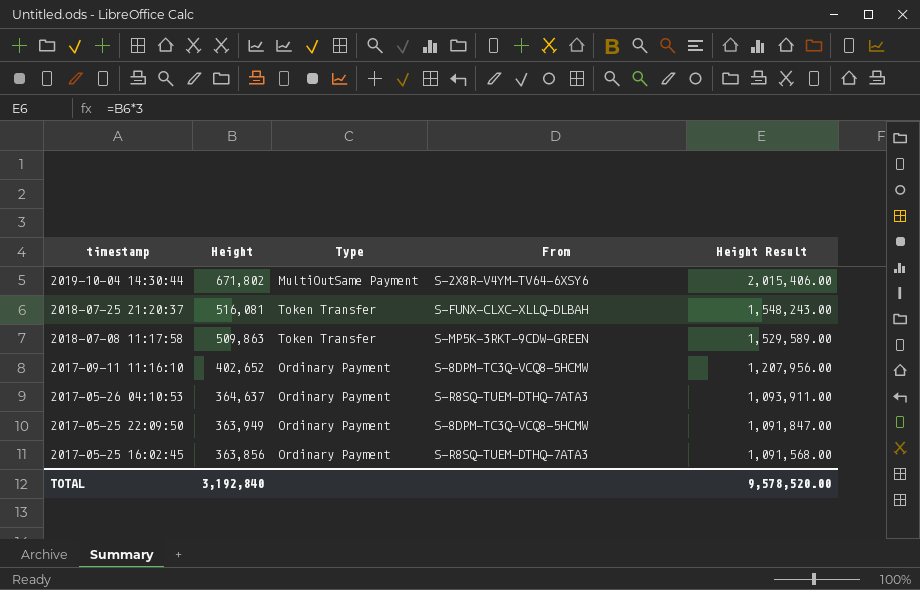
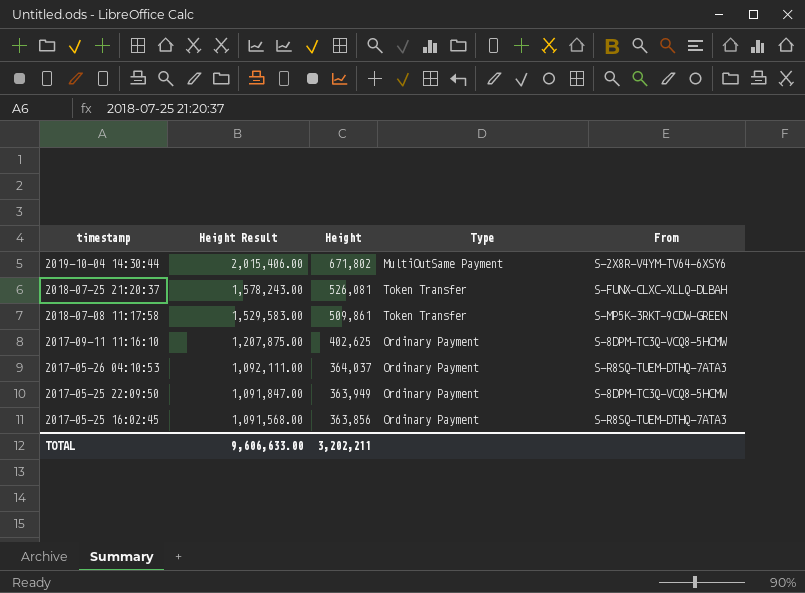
column Height Result | position: 5 -> 2
2018-07-25 21:20:37 | Height Result: 1,548,243.00 -> 1,578,243.00
2018-07-25 21:20:37 | Height: 516,081 -> 526,081
2018-07-08 11:17:58 | Height Result: 1,529,589.00 -> 1,529,583.00
2018-07-08 11:17:58 | Height: 509,863 -> 509,861
2017-09-11 11:16:10 | Height Result: 1,207,956.00 -> 1,207,875.00
2017-09-11 11:16:10 | Height: 402,652 -> 402,625
2017-05-26 04:10:53 | Height Result: 1,093,911.00 -> 1,092,111.00
2017-05-26 04:10:53 | Height: 364,637 -> 364,037
TOTAL | Height Result: 9,578,520.00 -> 9,606,633.00
TOTAL | Height: 3,192,840 -> 3,202,211

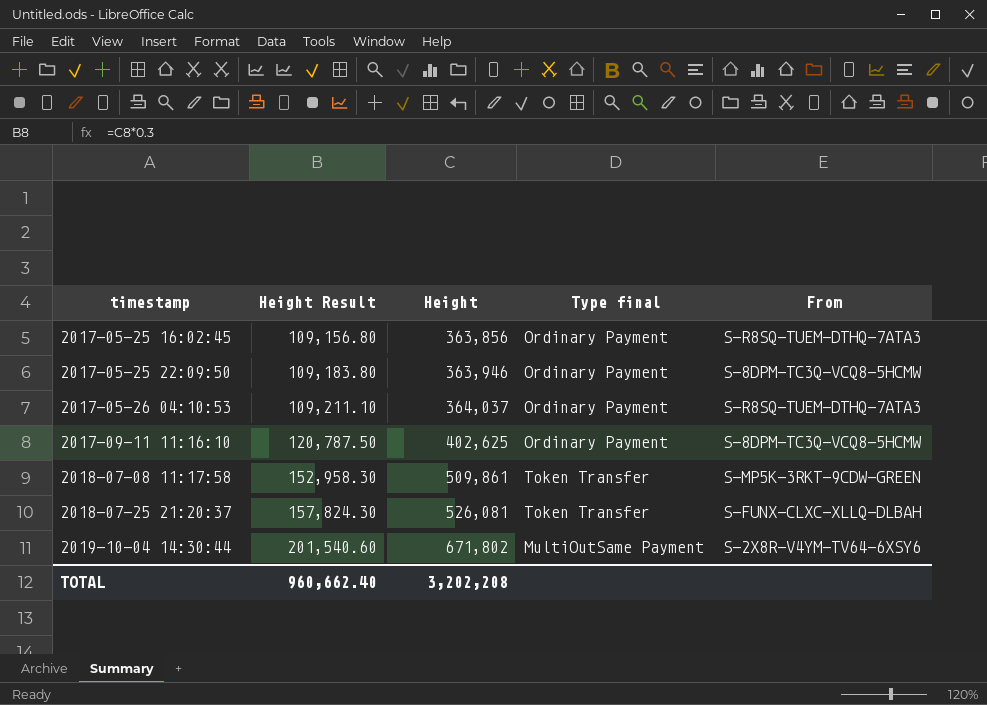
row order: timestamp descending -> timestamp ascending
column Height Result | formula: [Height] * 3 -> [Height] * 0.3
column name: Type -> Type final
2017-05-25 22:09:50 | Height: 363,949 -> 363,946
TOTAL | Height Result: 9,606,633.00 -> 960,662.40
TOTAL | Height: 3,202,211 -> 3,202,208

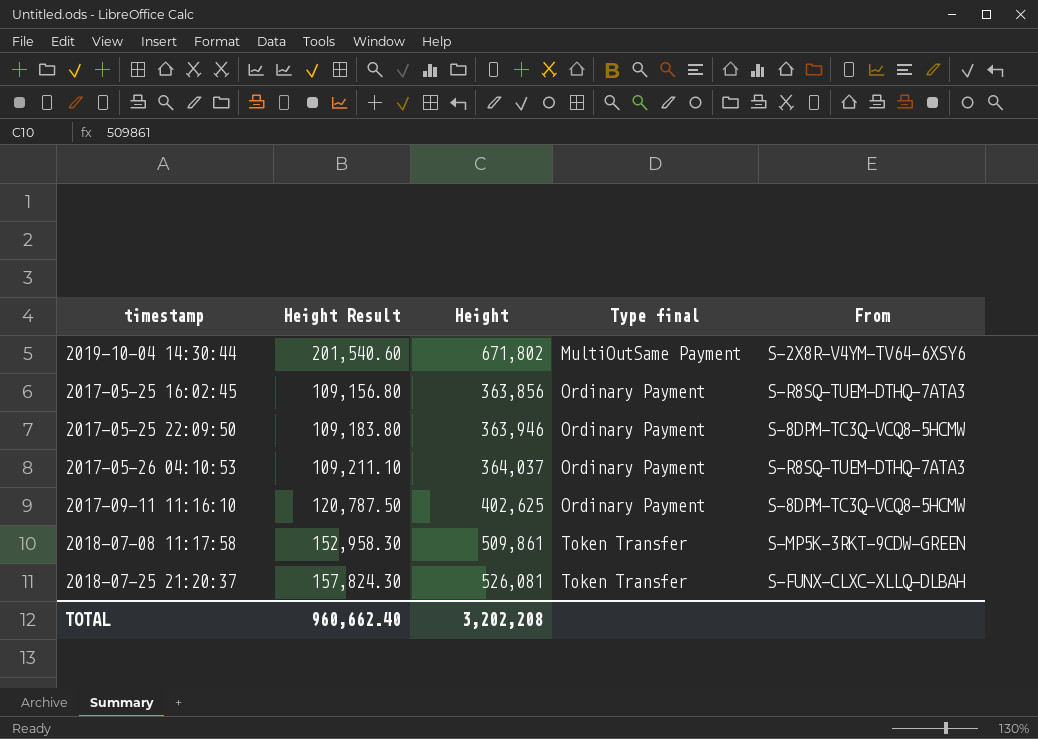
row order: timestamp ascending -> Type final ascending

